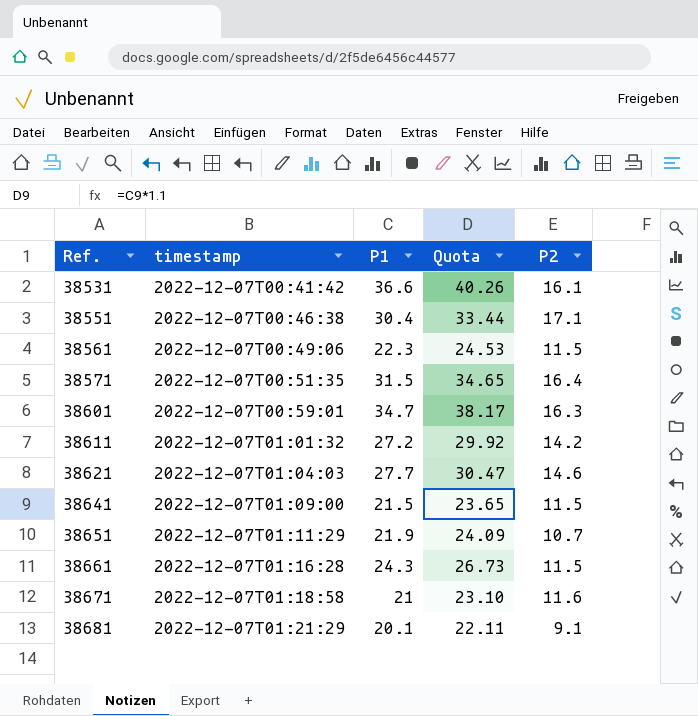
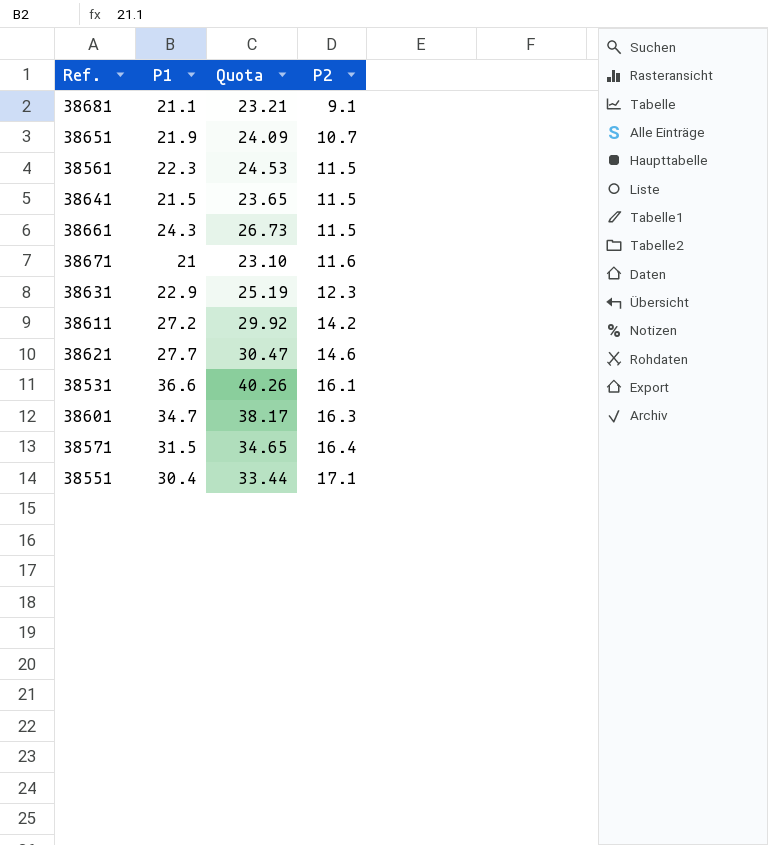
row order: Ref. ascending -> P2 ascending
column timestamp | position: 2 -> none
38681 | P1: 20.1 -> 21.1
38681 | Quota: 22.11 -> 23.21
row 38631: none -> 22.9 | 25.19 | 12.3

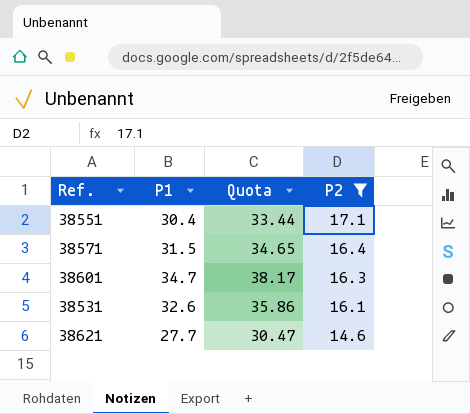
filter: none -> P2 >= 14.6
row order: P2 ascending -> P2 descending
38531 | P1: 36.6 -> 32.6
38531 | Quota: 40.26 -> 35.86

